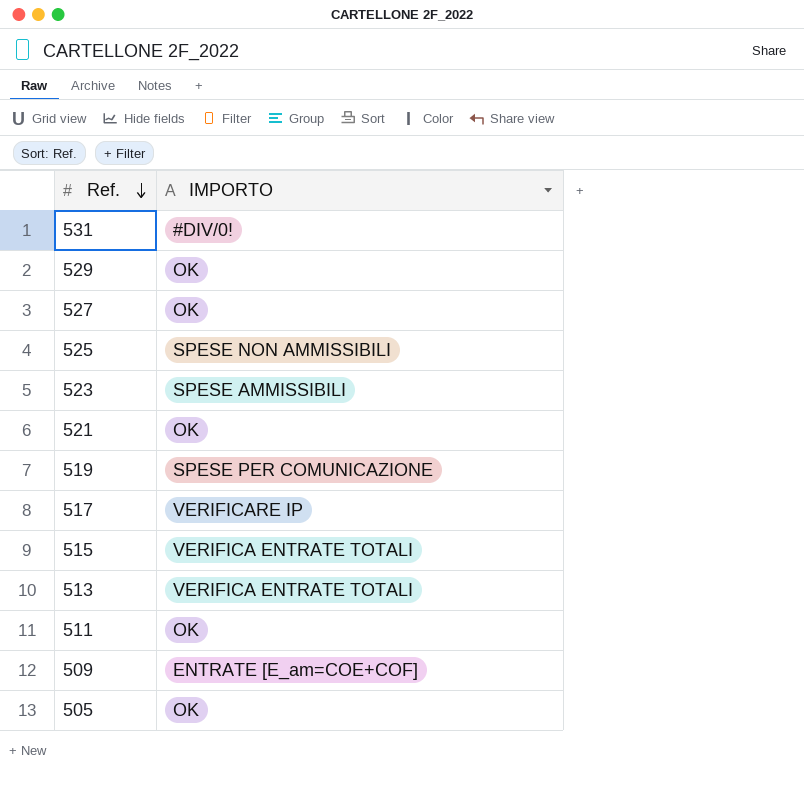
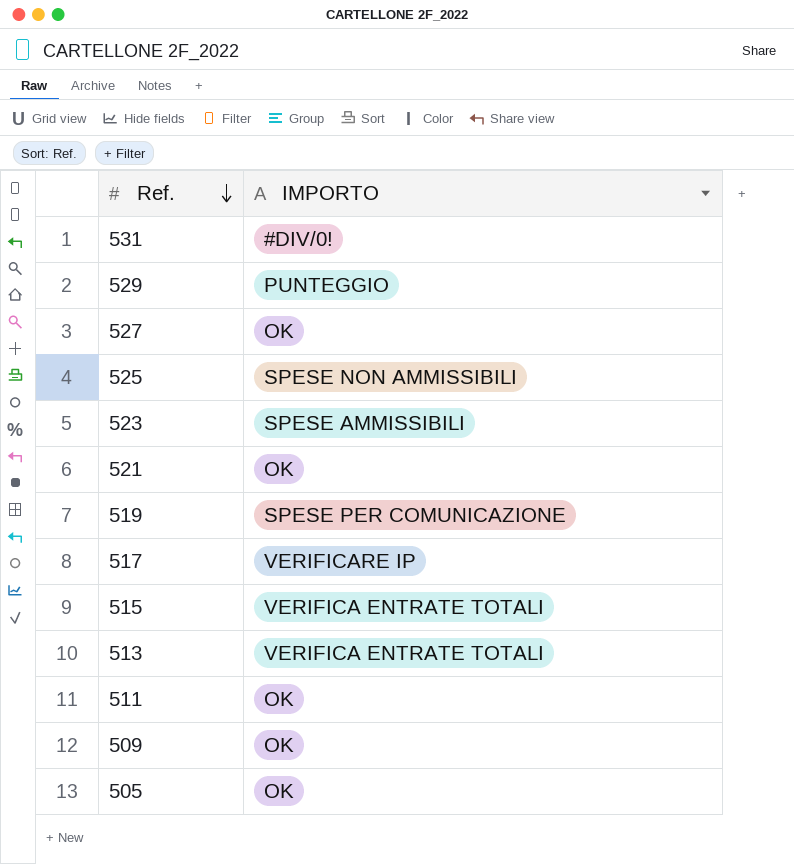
529 | IMPORTO: OK -> PUNTEGGIO
509 | IMPORTO: ENTRATE [E_am=COE+COF] -> OK

